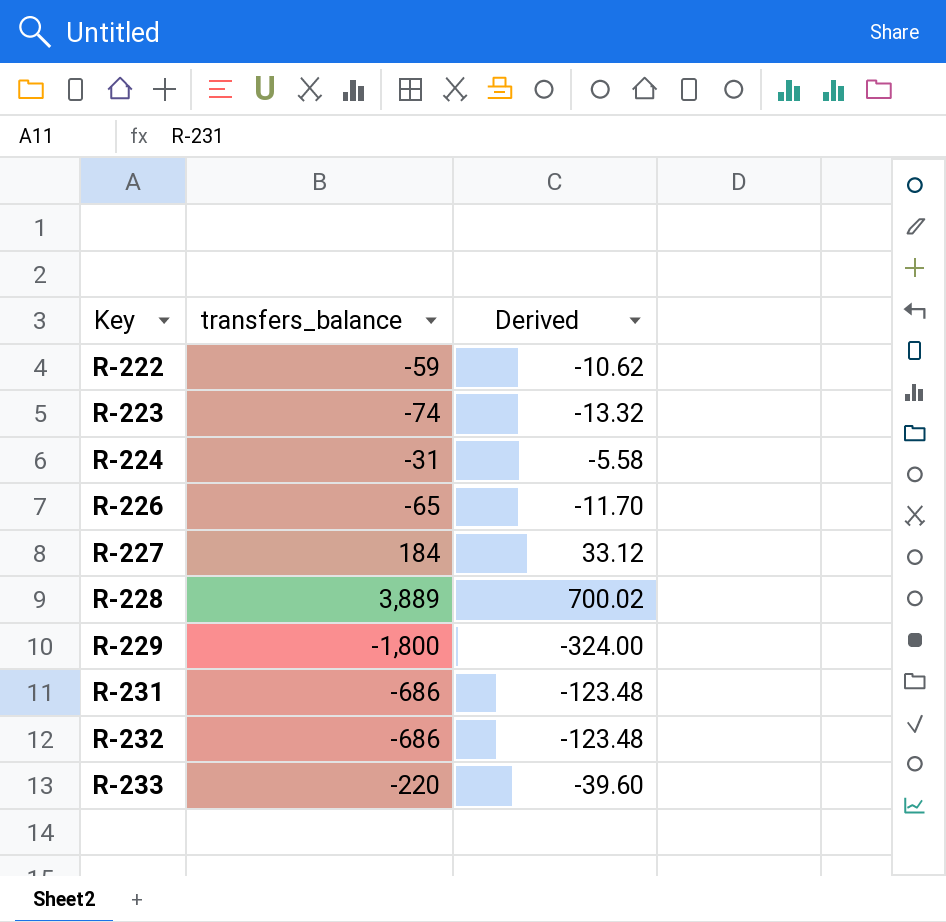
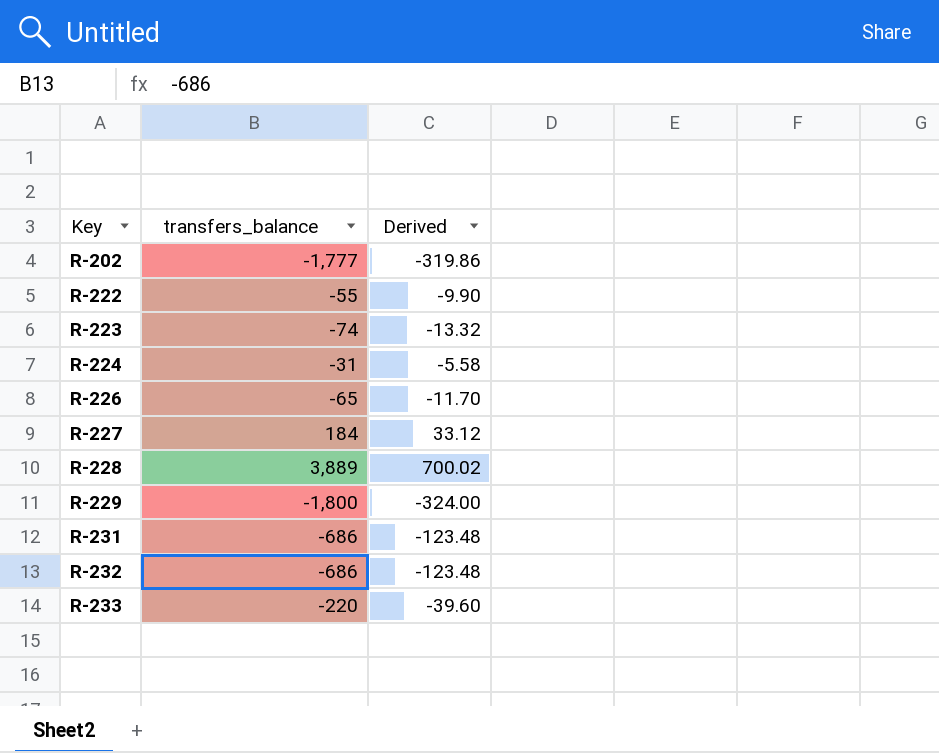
row R-202: none -> -1,777 | -319.86
R-222 | transfers_balance: -59 -> -55
R-222 | Derived: -10.62 -> -9.90

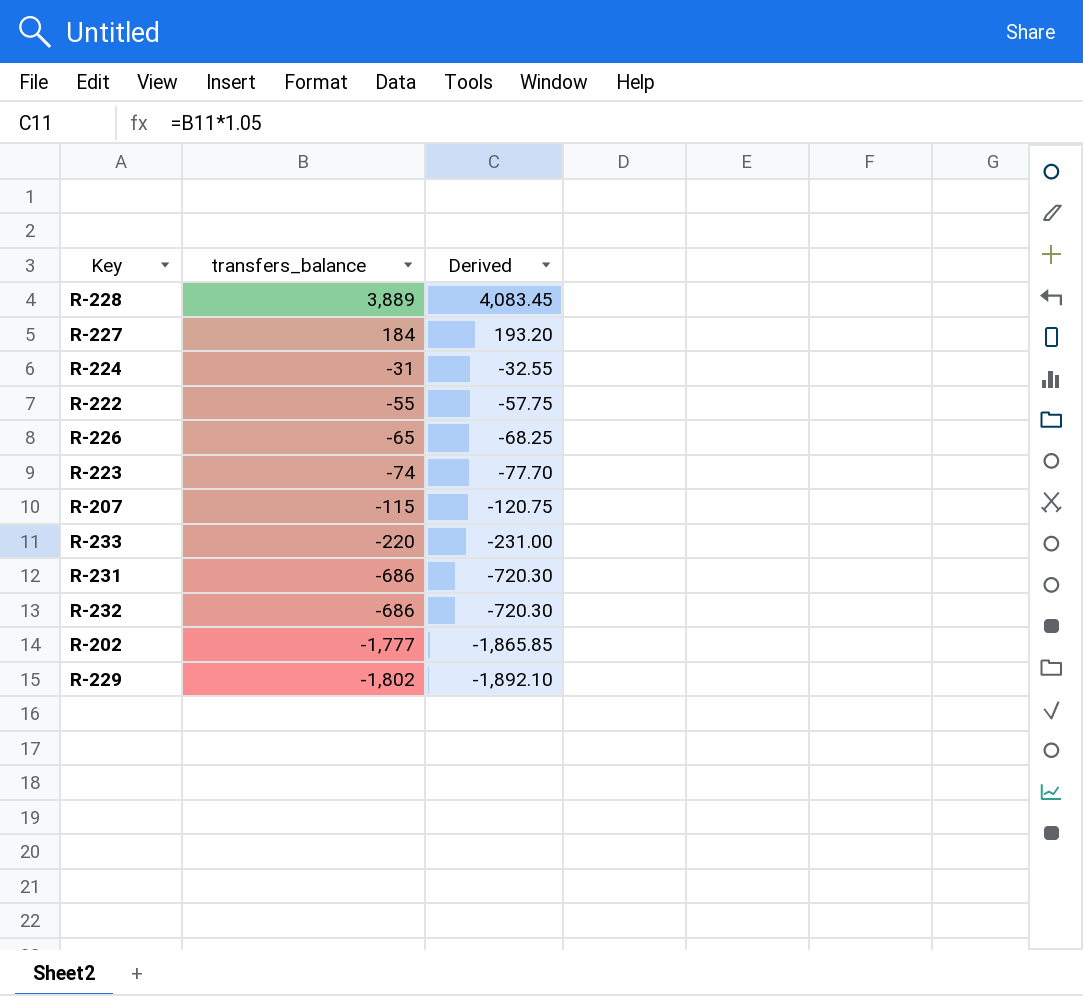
row order: Key ascending -> transfers_balance descending
column Derived | formula: [transfers_balance] * 0.18 -> [transfers_balance] * 1.05
row R-207: none -> -115 | -120.75
R-229 | transfers_balance: -1,800 -> -1,802

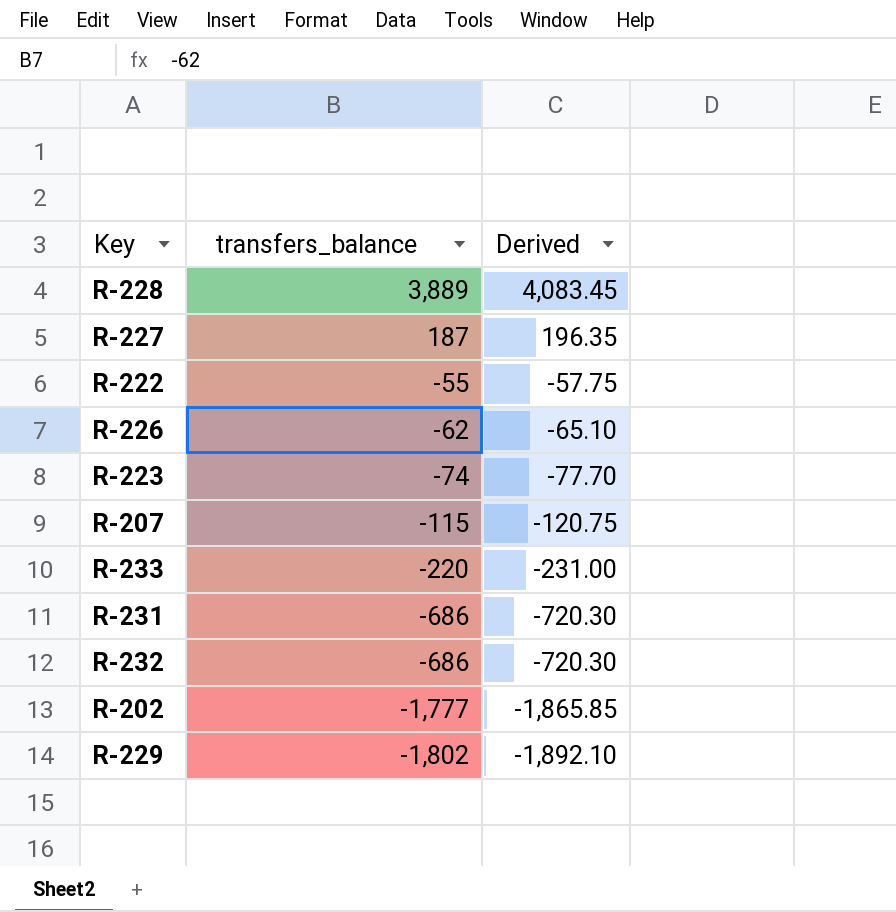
row R-224: -31 | -32.55 -> none
R-227 | transfers_balance: 184 -> 187
R-227 | Derived: 193.20 -> 196.35
R-226 | transfers_balance: -65 -> -62
R-226 | Derived: -68.25 -> -65.10

